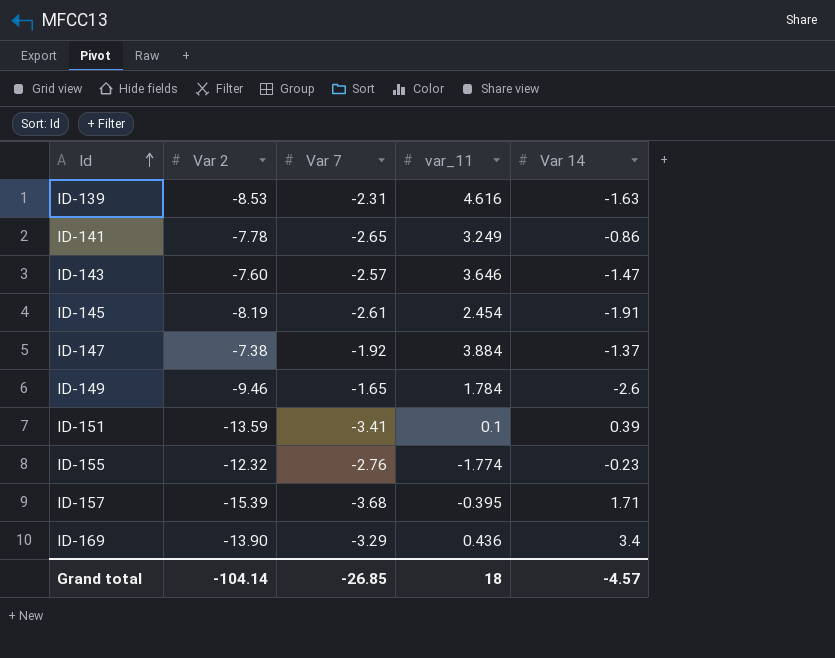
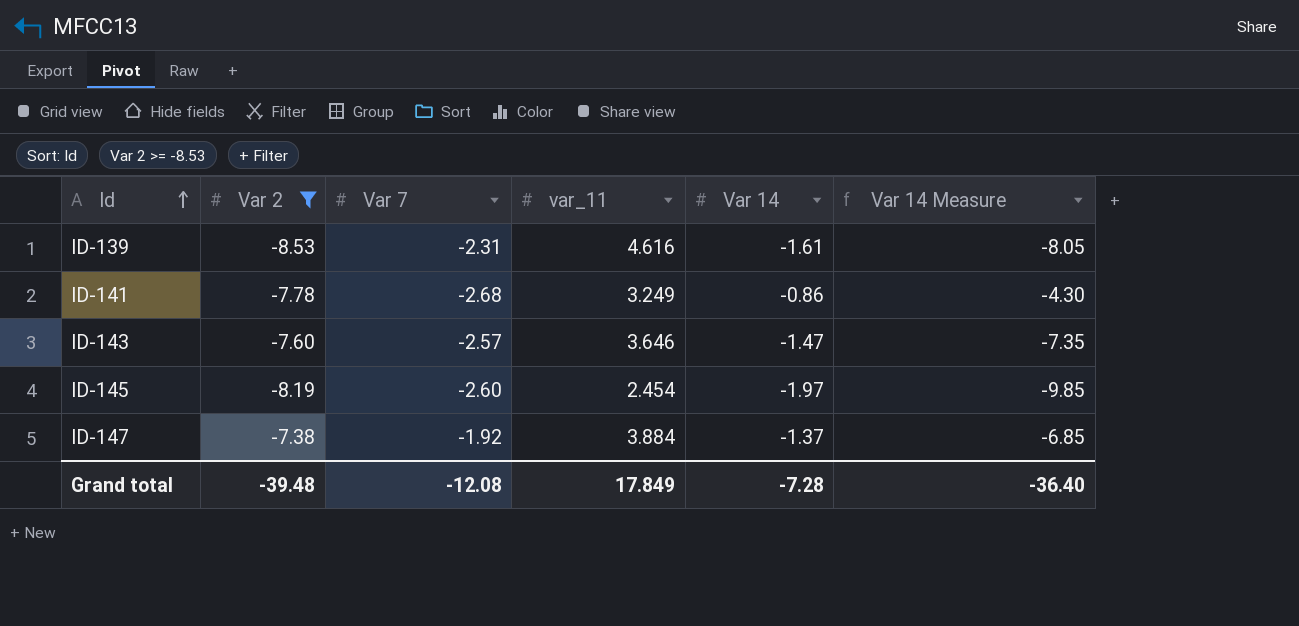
filter: none -> Var 2 >= -8.53
column Var 14 Measure | formula: none -> [Var 14] * 5
ID-139 | Var 14: -1.63 -> -1.61
ID-141 | Var 7: -2.65 -> -2.68
ID-145 | Var 7: -2.61 -> -2.60
ID-145 | Var 14: -1.91 -> -1.97
Grand total | Var 2: -104.14 -> -39.48
Grand total | Var 7: -26.85 -> -12.08
Grand total | var_11: 18 -> 17.849
Grand total | Var 14: -4.57 -> -7.28

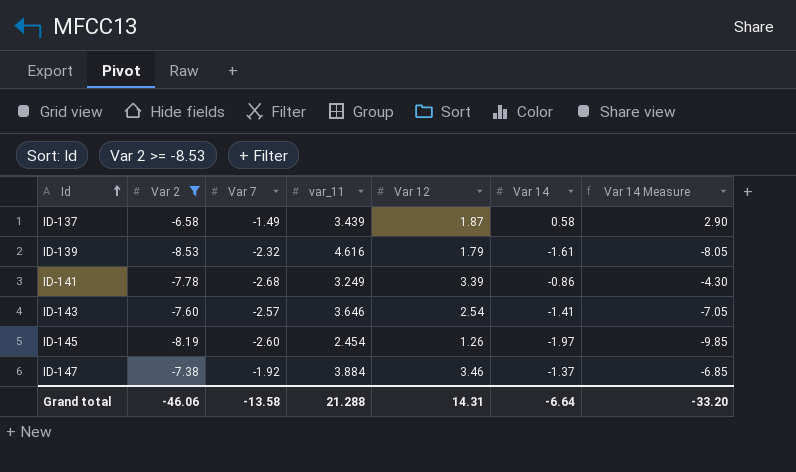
column Var 12 | position: none -> 5
row ID-137: none -> -6.58 | -1.49 | 3.439 | 1.87 | 0.58 | 2.90
ID-139 | Var 7: -2.31 -> -2.32
ID-143 | Var 14: -1.47 -> -1.41
ID-143 | Var 14 Measure: -7.35 -> -7.05
Grand total | Var 2: -39.48 -> -46.06
Grand total | Var 7: -12.08 -> -13.58
Grand total | var_11: 17.849 -> 21.288
Grand total | Var 14: -7.28 -> -6.64
Grand total | Var 14 Measure: -36.40 -> -33.20

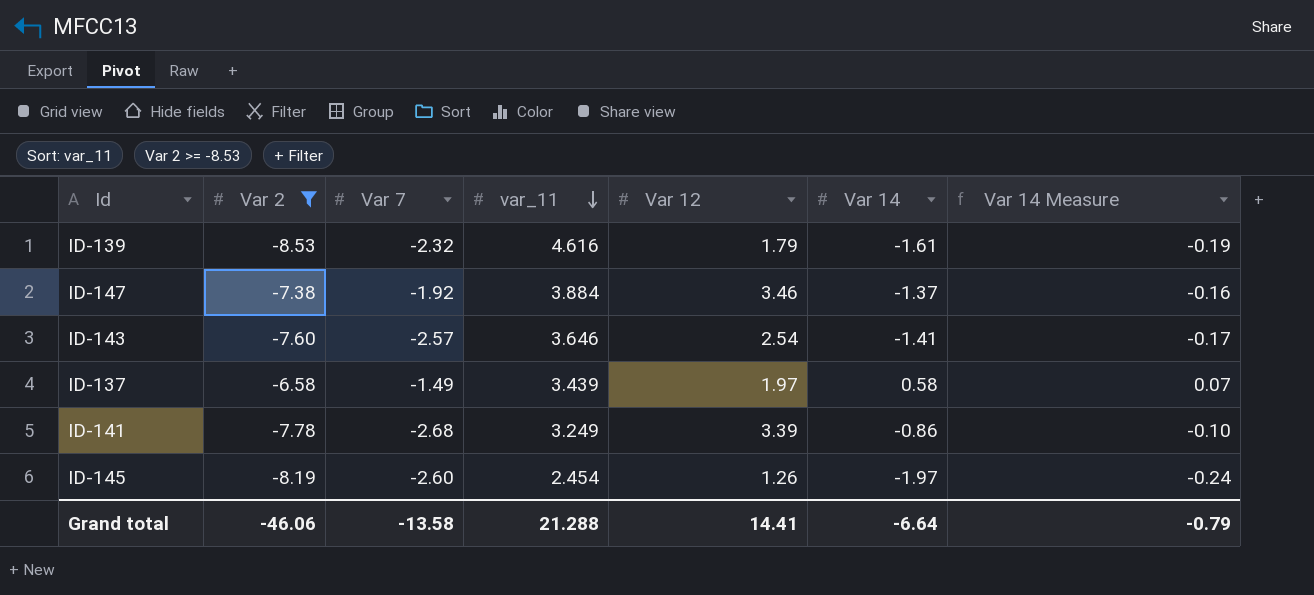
row order: Id ascending -> var_11 descending
column Var 14 Measure | formula: [Var 14] * 5 -> [Var 14] * 0.12
ID-137 | Var 12: 1.87 -> 1.97
Grand total | Var 12: 14.31 -> 14.41
Grand total | Var 14 Measure: -33.20 -> -0.79

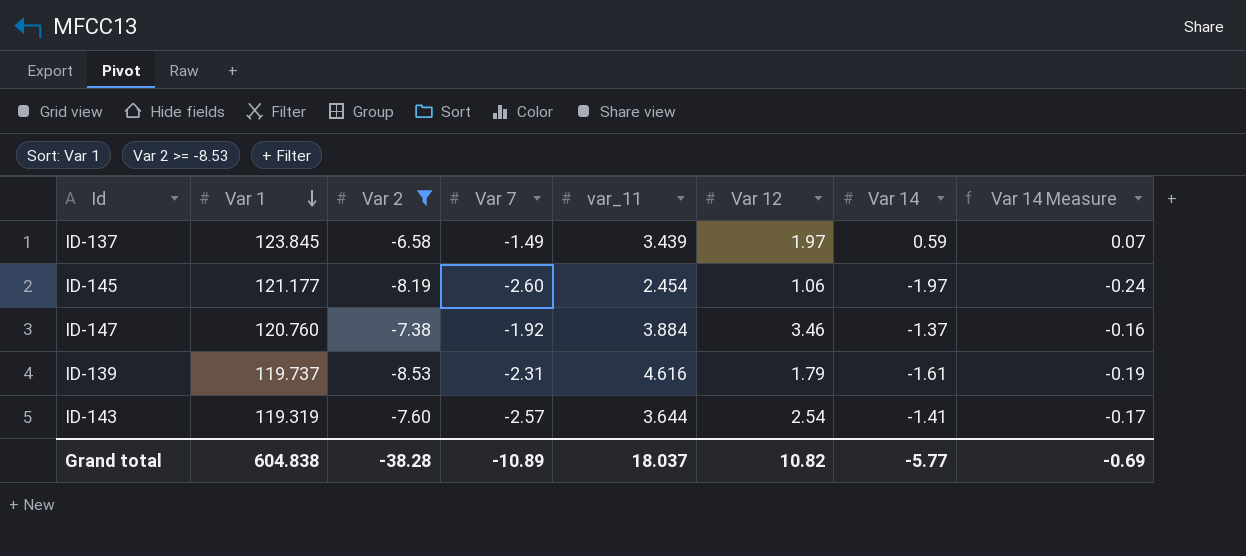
row order: var_11 descending -> Var 1 descending
column Var 1 | position: none -> 2
row ID-141: -7.78 | -2.68 | 3.249 | 3.39 | -0.86 | -0.10 -> none
ID-137 | Var 14: 0.58 -> 0.59
ID-145 | Var 12: 1.26 -> 1.06
ID-139 | Var 7: -2.32 -> -2.31
ID-143 | var_11: 3.646 -> 3.644
Grand total | Var 2: -46.06 -> -38.28
Grand total | Var 7: -13.58 -> -10.89
Grand total | var_11: 21.288 -> 18.037
Grand total | Var 12: 14.41 -> 10.82
Grand total | Var 14: -6.64 -> -5.77
Grand total | Var 14 Measure: -0.79 -> -0.69

